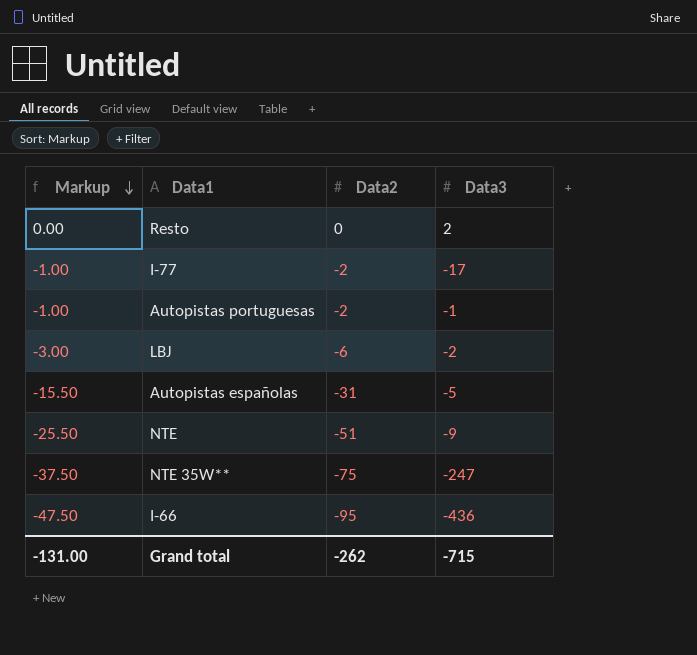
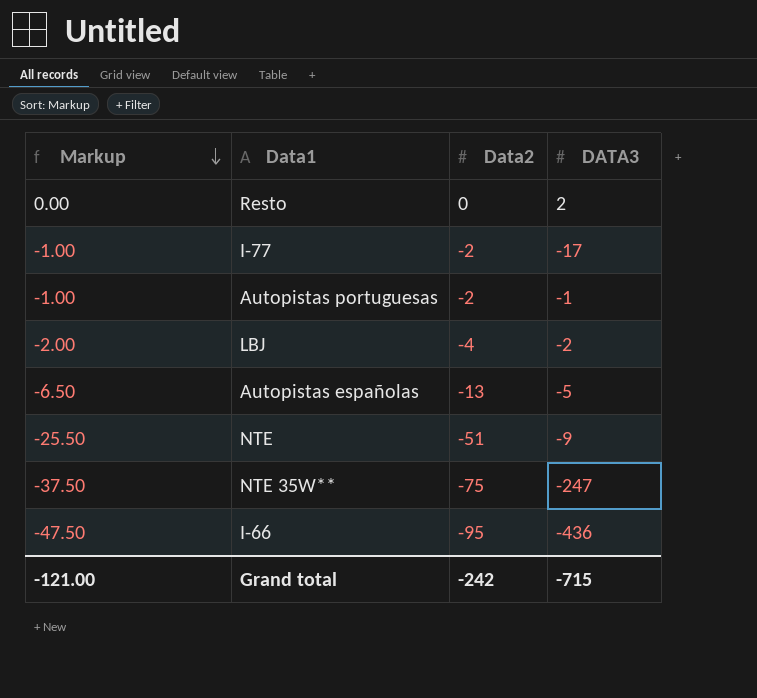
column name: Data3 -> DATA3
LBJ | Markup: -3.00 -> -2.00
LBJ | Data2: -6 -> -4
Autopistas españolas | Markup: -15.50 -> -6.50
Autopistas españolas | Data2: -31 -> -13
Grand total | Markup: -131.00 -> -121.00
Grand total | Data2: -262 -> -242

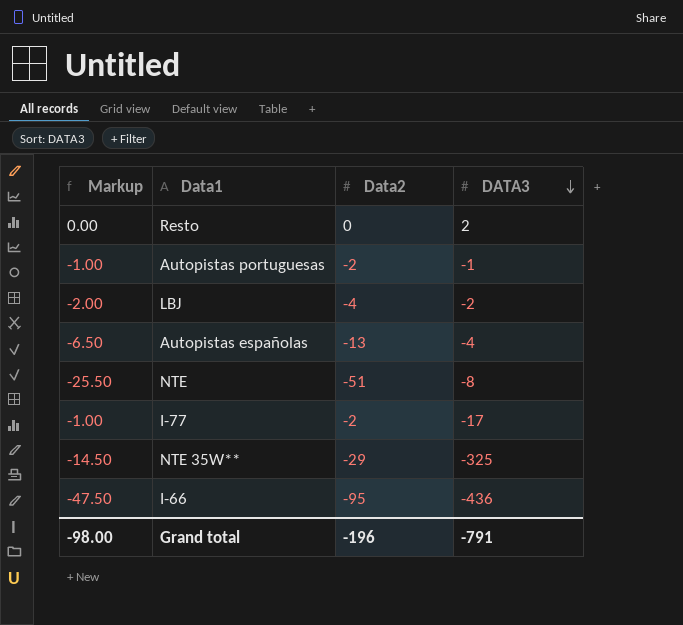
row order: Markup descending -> DATA3 descending
Autopistas españolas | DATA3: -5 -> -4
NTE | DATA3: -9 -> -8
NTE 35W** | Markup: -37.50 -> -14.50
NTE 35W** | Data2: -75 -> -29
NTE 35W** | DATA3: -247 -> -325
Grand total | Markup: -121.00 -> -98.00
Grand total | Data2: -242 -> -196
Grand total | DATA3: -715 -> -791

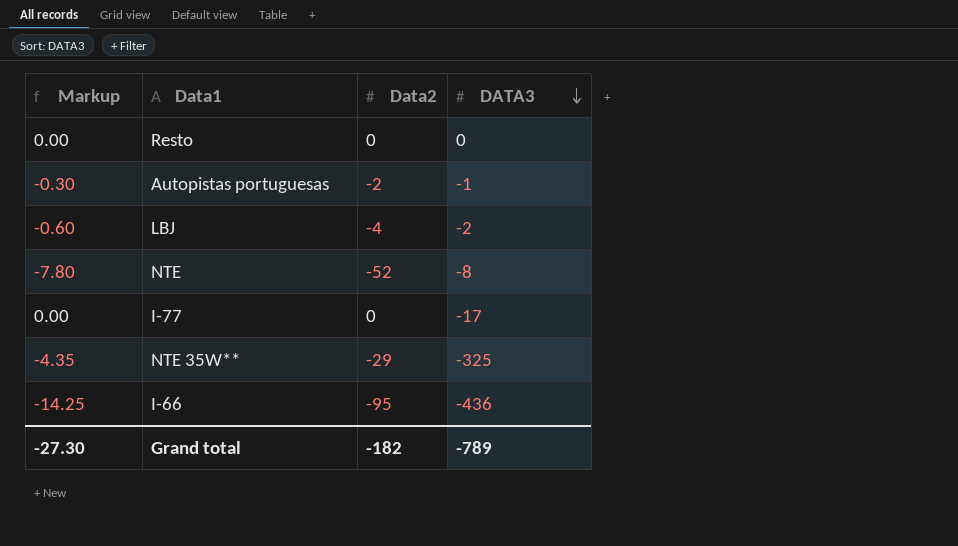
column Markup | formula: [Data2] * 0.5 -> [Data2] * 0.15
row Autopistas españolas: -6.50 | -13 | -4 -> none
Resto | DATA3: 2 -> 0
NTE | Data2: -51 -> -52
I-77 | Data2: -2 -> 0
Grand total | Markup: -98.00 -> -27.30
Grand total | Data2: -196 -> -182
Grand total | DATA3: -791 -> -789

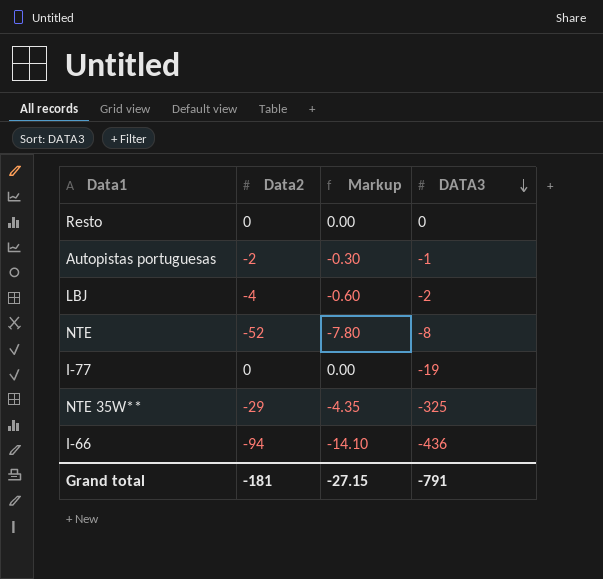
column Markup | position: 1 -> 3
I-77 | DATA3: -17 -> -19
I-66 | Data2: -95 -> -94
I-66 | Markup: -14.25 -> -14.10
Grand total | Data2: -182 -> -181
Grand total | Markup: -27.30 -> -27.15
Grand total | DATA3: -789 -> -791

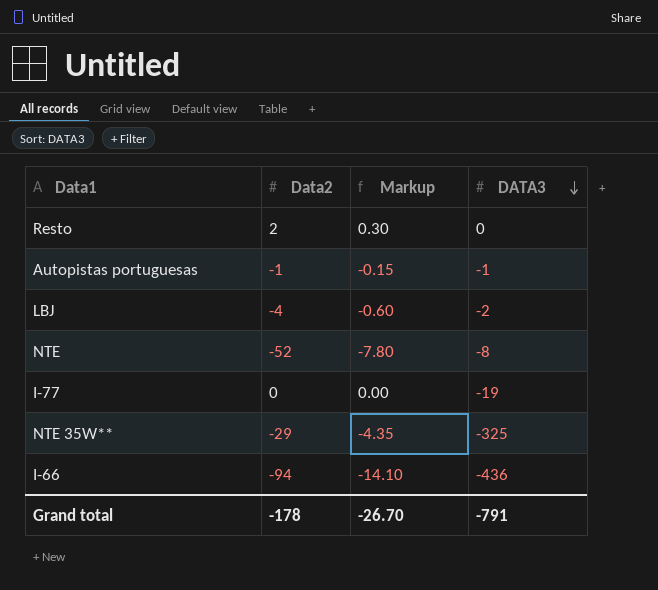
Resto | Data2: 0 -> 2
Resto | Markup: 0.00 -> 0.30
Autopistas portuguesas | Data2: -2 -> -1
Autopistas portuguesas | Markup: -0.30 -> -0.15
Grand total | Data2: -181 -> -178
Grand total | Markup: -27.15 -> -26.70

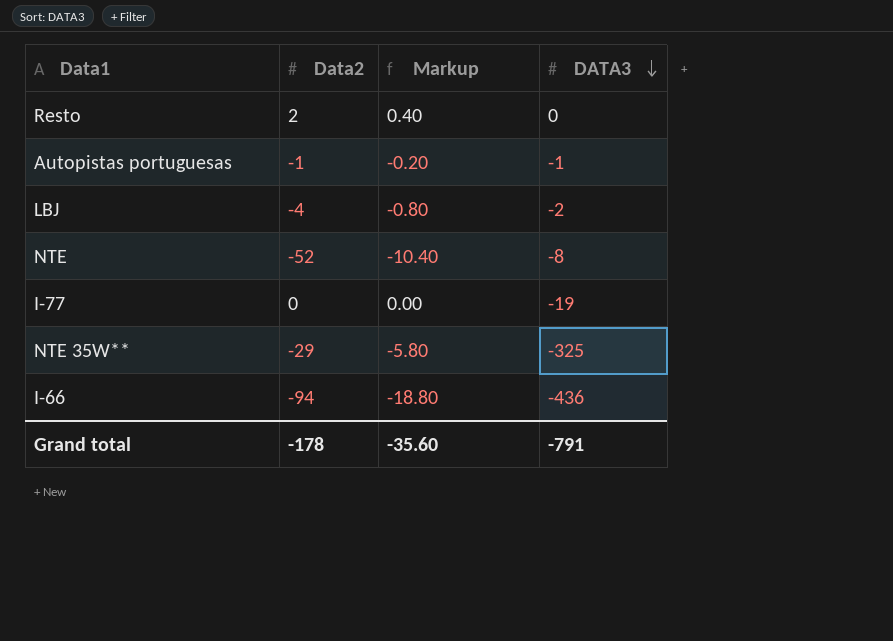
column Markup | formula: [Data2] * 0.15 -> [Data2] * 0.2
Grand total | Markup: -26.70 -> -35.60

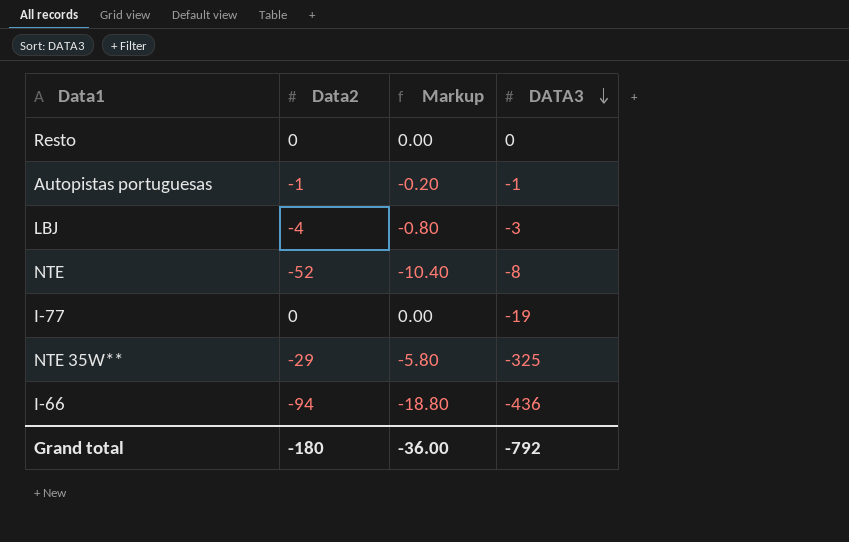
Resto | Data2: 2 -> 0
Resto | Markup: 0.40 -> 0.00
LBJ | DATA3: -2 -> -3
Grand total | Data2: -178 -> -180
Grand total | Markup: -35.60 -> -36.00
Grand total | DATA3: -791 -> -792

